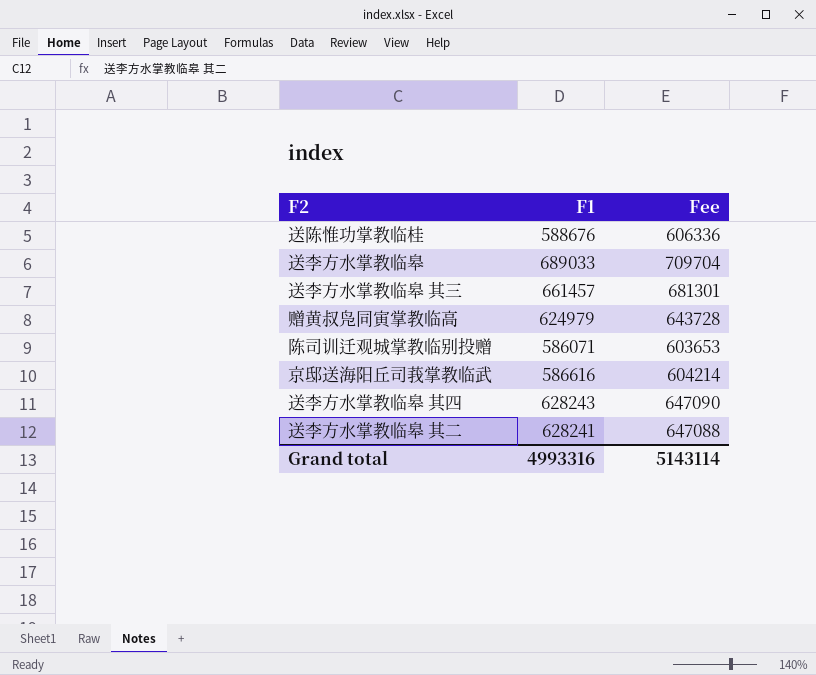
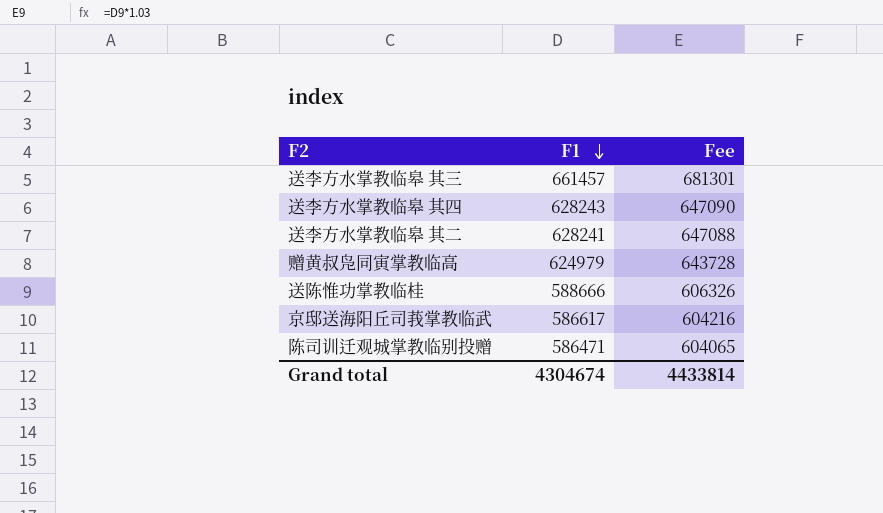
row order: none -> F1 descending
row 送李方水掌教临皋: 689033 | 709704 -> none
送陈惟功掌教临桂 | F1: 588676 -> 588666
送陈惟功掌教临桂 | Fee: 606336 -> 606326
京邸送海阳丘司莪掌教临武 | F1: 586616 -> 586617
京邸送海阳丘司莪掌教临武 | Fee: 604214 -> 604216
陈司训迁观城掌教临别投赠 | F1: 586071 -> 586471
陈司训迁观城掌教临别投赠 | Fee: 603653 -> 604065
Grand total | F1: 4993316 -> 4304674
Grand total | Fee: 5143114 -> 4433814

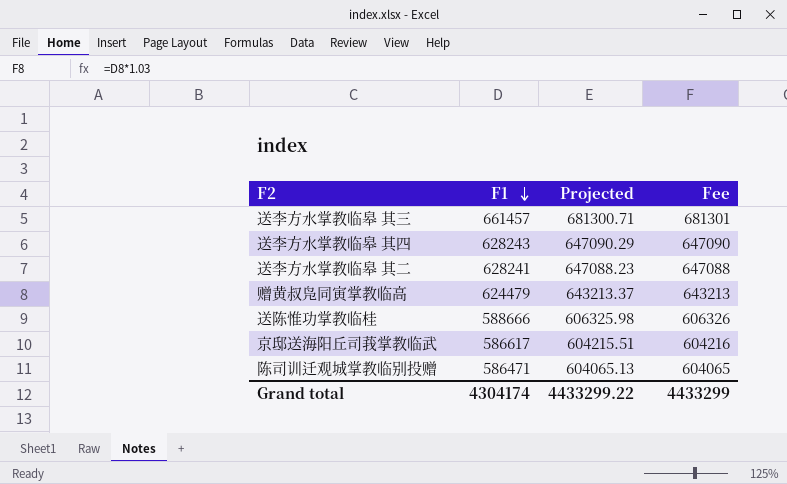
column Projected | formula: none -> [F1] * 1.03
赠黄叔凫同寅掌教临高 | F1: 624979 -> 624479
赠黄叔凫同寅掌教临高 | Fee: 643728 -> 643213
Grand total | F1: 4304674 -> 4304174
Grand total | Fee: 4433814 -> 4433299

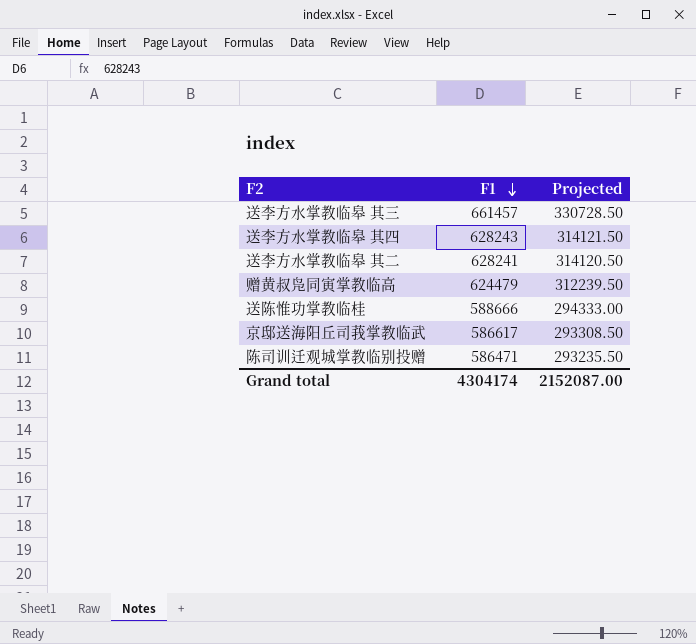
column Fee | formula: [F1] * 1.03 -> none
column Projected | formula: [F1] * 1.03 -> [F1] * 0.5
Grand total | Projected: 4433299.22 -> 2152087.00

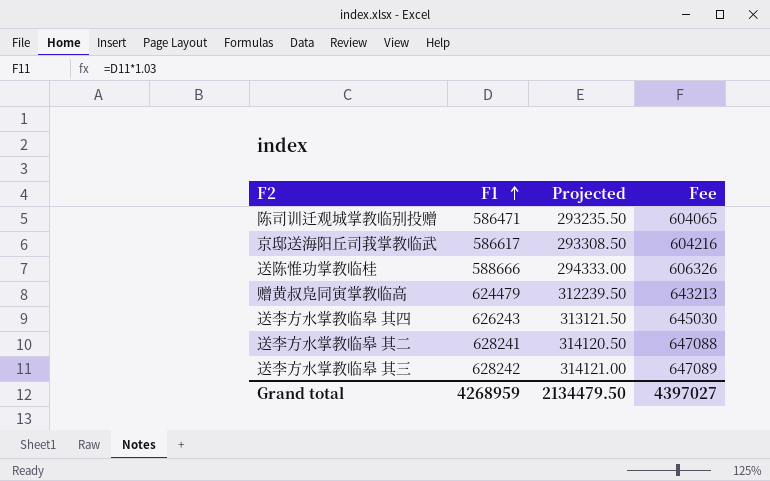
row order: F1 descending -> F1 ascending
column Fee | formula: none -> [F1] * 1.03
送李方水掌教临皋 其四 | F1: 628243 -> 626243
送李方水掌教临皋 其四 | Projected: 314121.50 -> 313121.50
送李方水掌教临皋 其三 | F1: 661457 -> 628242
送李方水掌教临皋 其三 | Projected: 330728.50 -> 314121.00
Grand total | F1: 4304174 -> 4268959
Grand total | Projected: 2152087.00 -> 2134479.50

